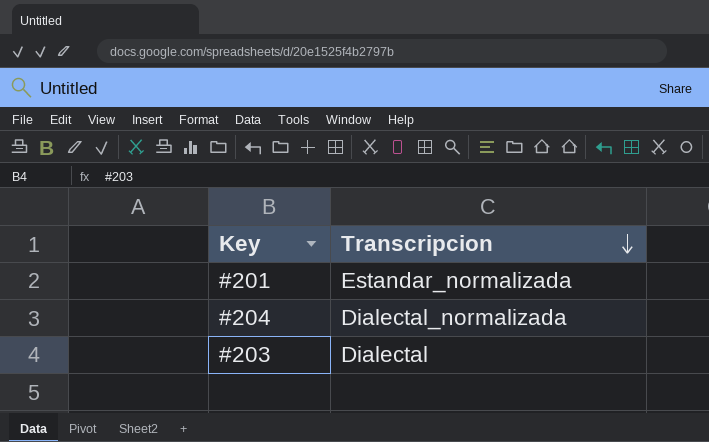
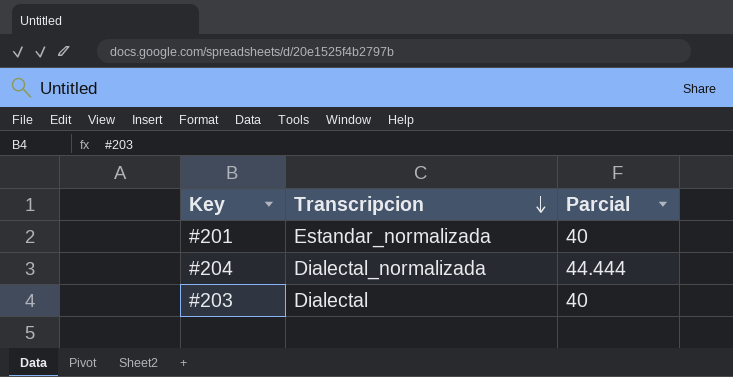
column Parcial | position: none -> 3

